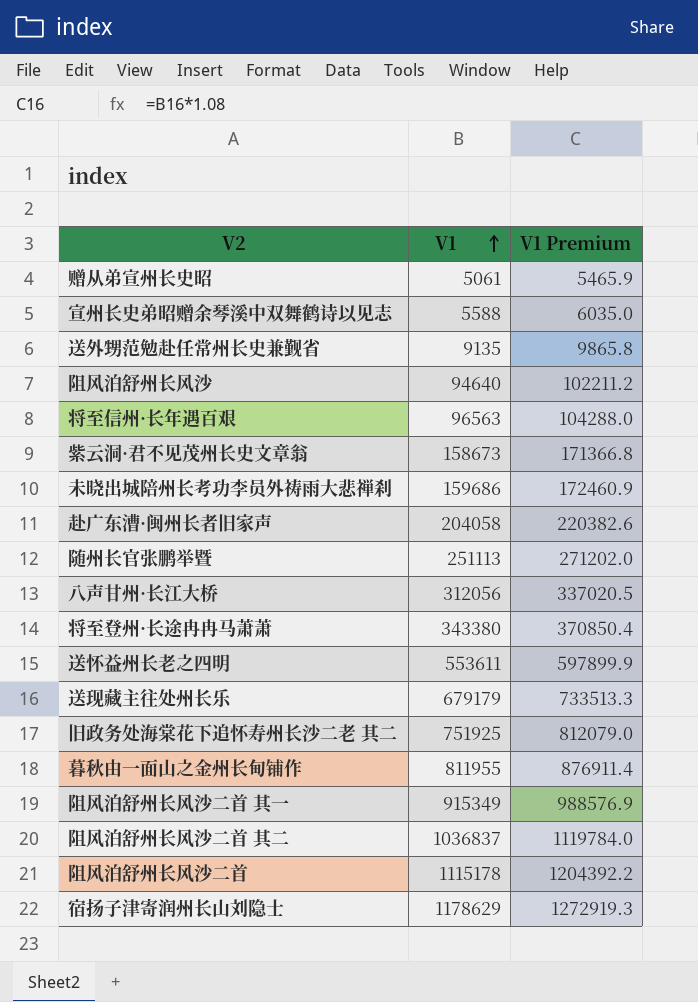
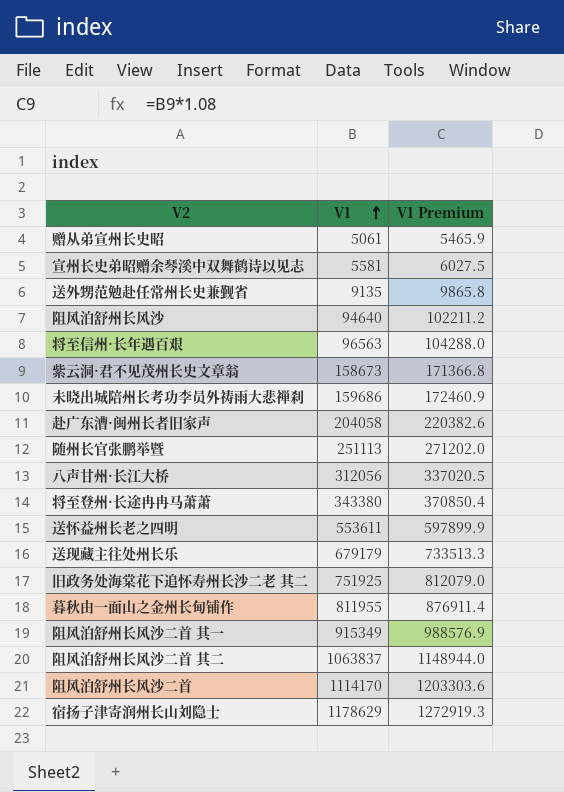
宣州长史弟昭赠余琴溪中双舞鹤诗以见志 | V1: 5588 -> 5581
宣州长史弟昭赠余琴溪中双舞鹤诗以见志 | V1 Premium: 6035.0 -> 6027.5
阻风泊舒州长风沙二首 其二 | V1: 1036837 -> 1063837
阻风泊舒州长风沙二首 其二 | V1 Premium: 1119784.0 -> 1148944.0
阻风泊舒州长风沙二首 | V1: 1115178 -> 1114170
阻风泊舒州长风沙二首 | V1 Premium: 1204392.2 -> 1203303.6

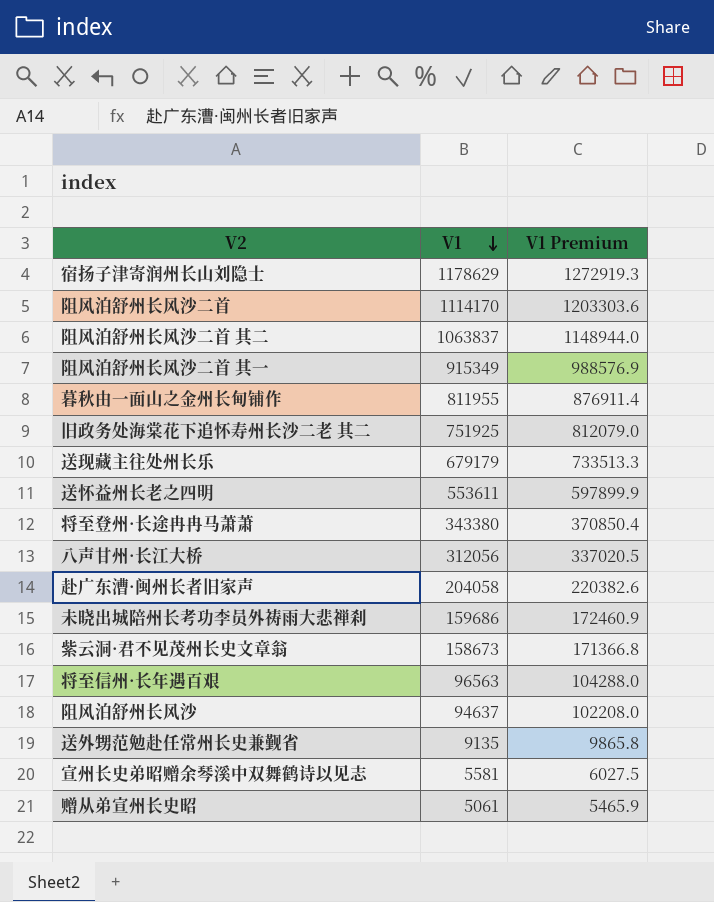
row order: V1 ascending -> V1 descending
row 随州长官张鹏举暨: 251113 | 271202.0 -> none
阻风泊舒州长风沙 | V1: 94640 -> 94637
阻风泊舒州长风沙 | V1 Premium: 102211.2 -> 102208.0

